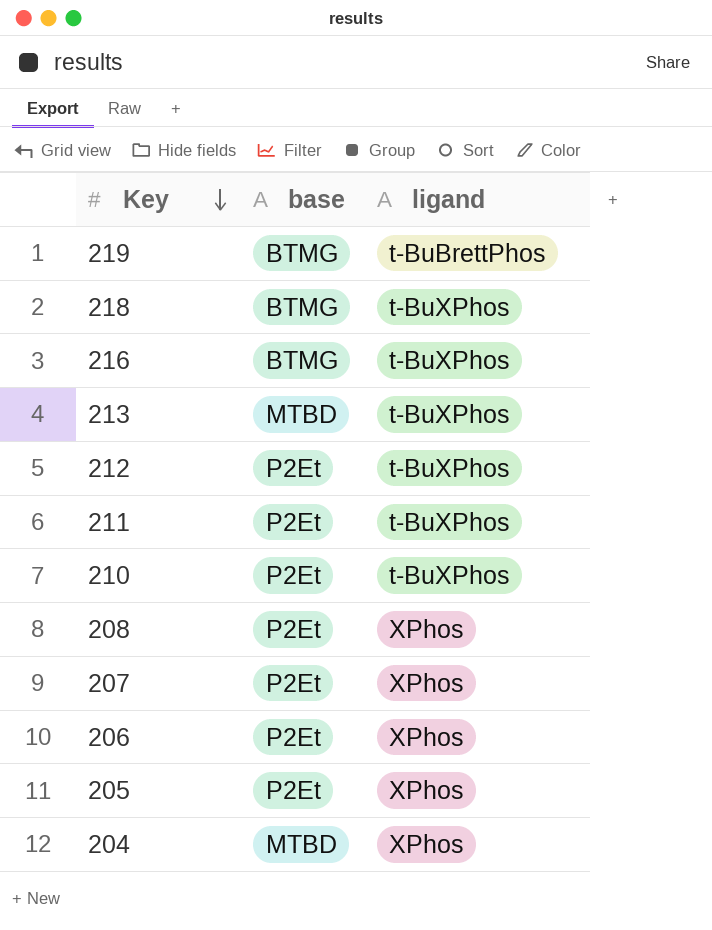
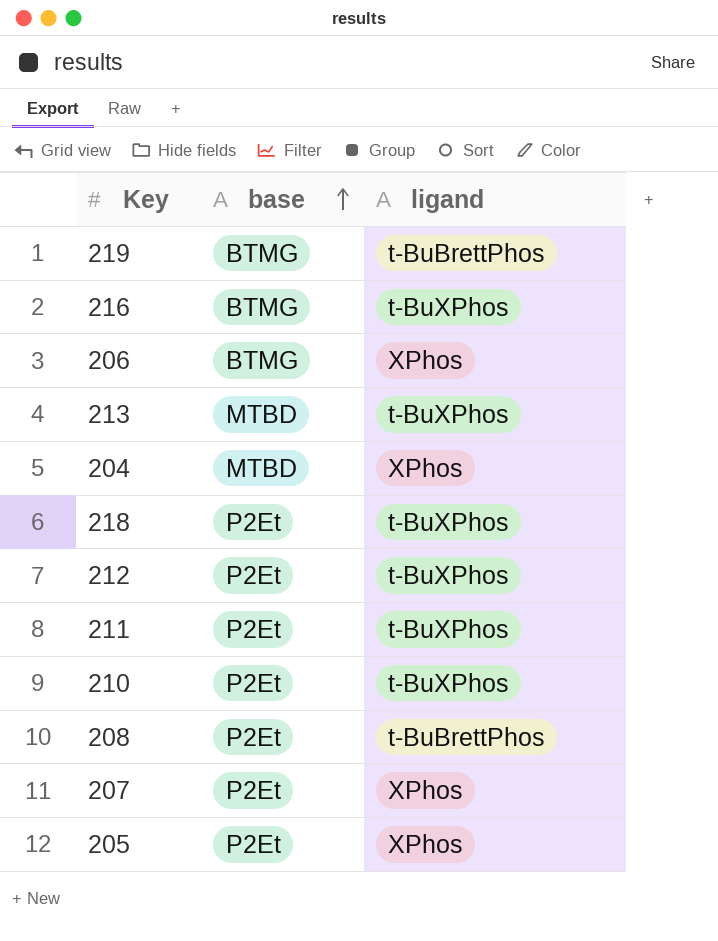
row order: Key descending -> base ascending
206 | base: P2Et -> BTMG
218 | base: BTMG -> P2Et
208 | ligand: XPhos -> t-BuBrettPhos

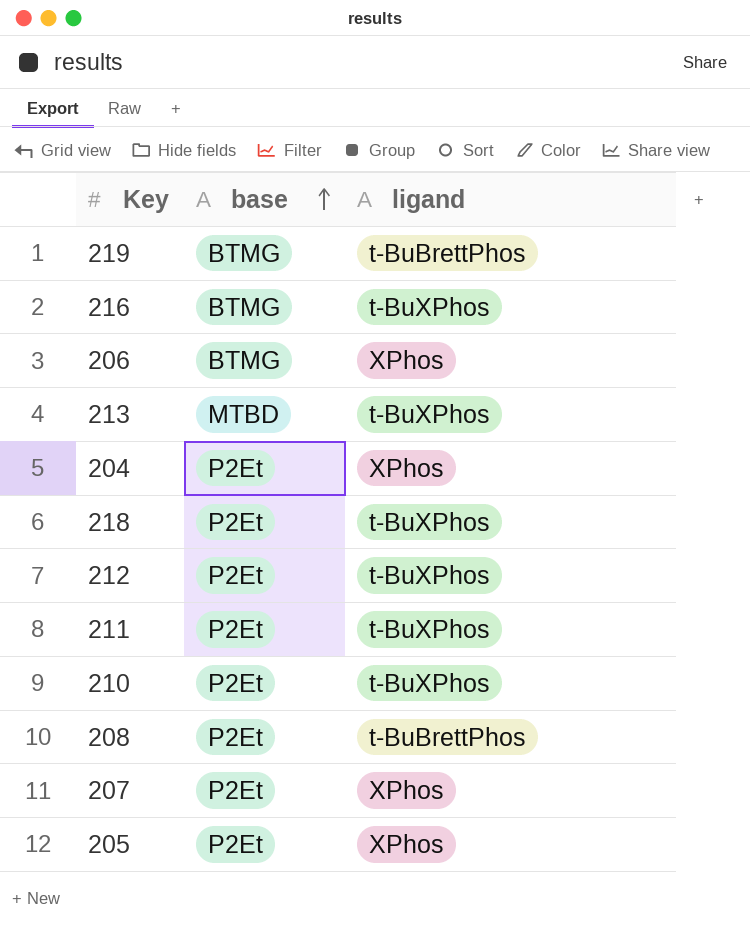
204 | base: MTBD -> P2Et

